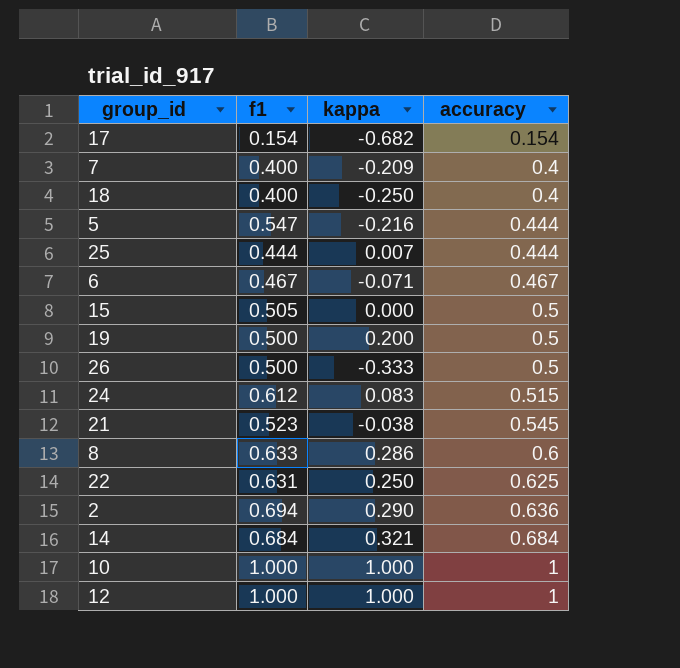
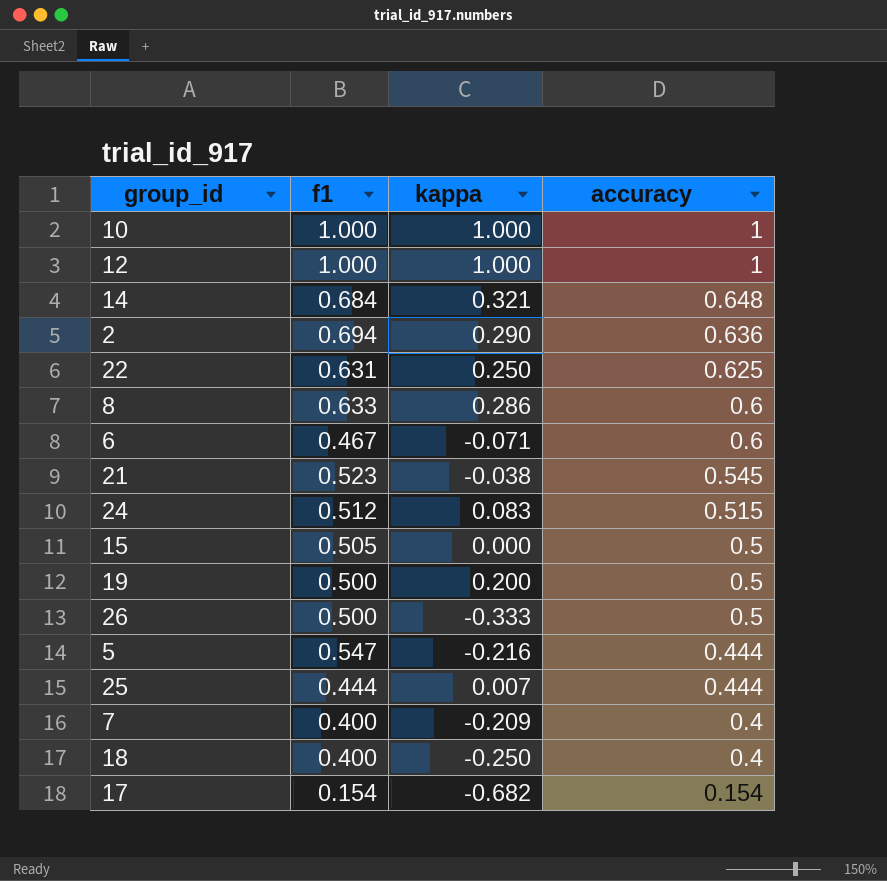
row order: accuracy ascending -> accuracy descending
14 | accuracy: 0.684 -> 0.648
6 | accuracy: 0.467 -> 0.6
24 | f1: 0.612 -> 0.512

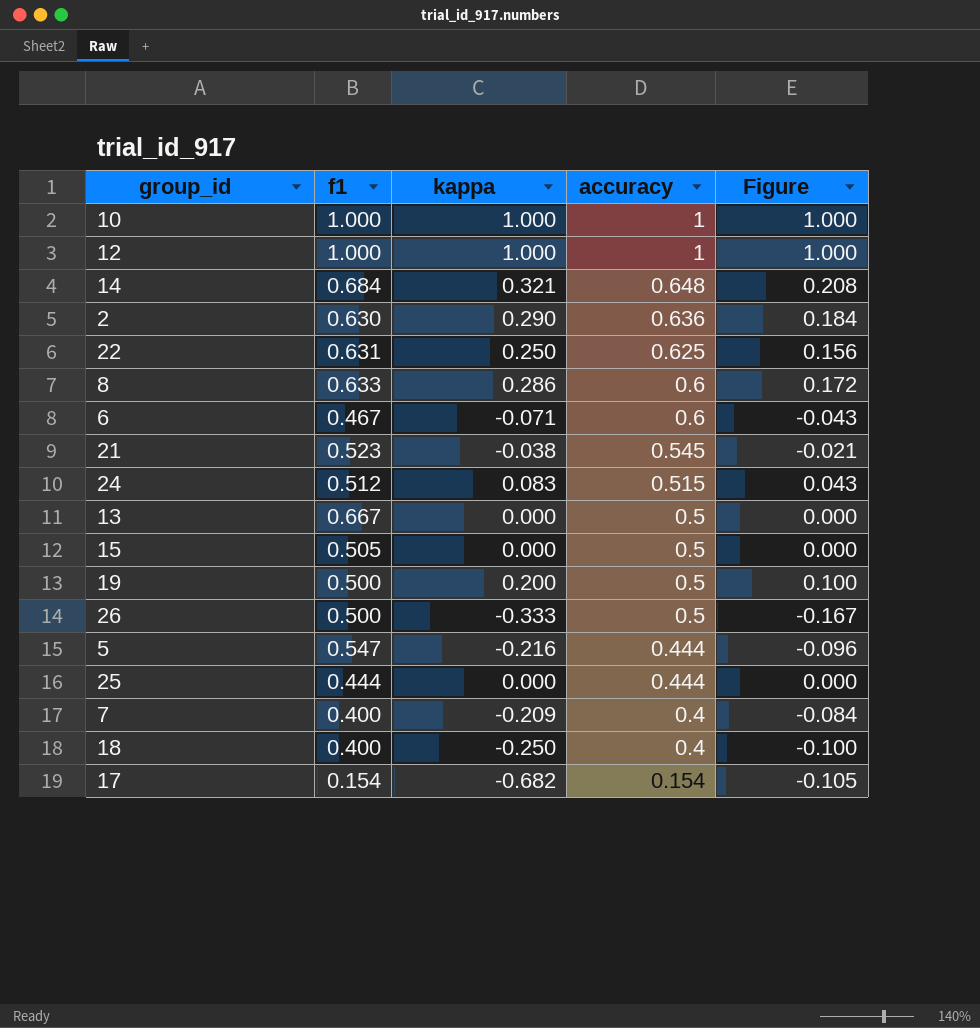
column Figure | formula: none -> [kappa] * [accuracy]
2 | f1: 0.694 -> 0.630
row 13: none -> 0.667 | 0.000 | 0.5 | 0.000
25 | kappa: 0.007 -> 0.000

